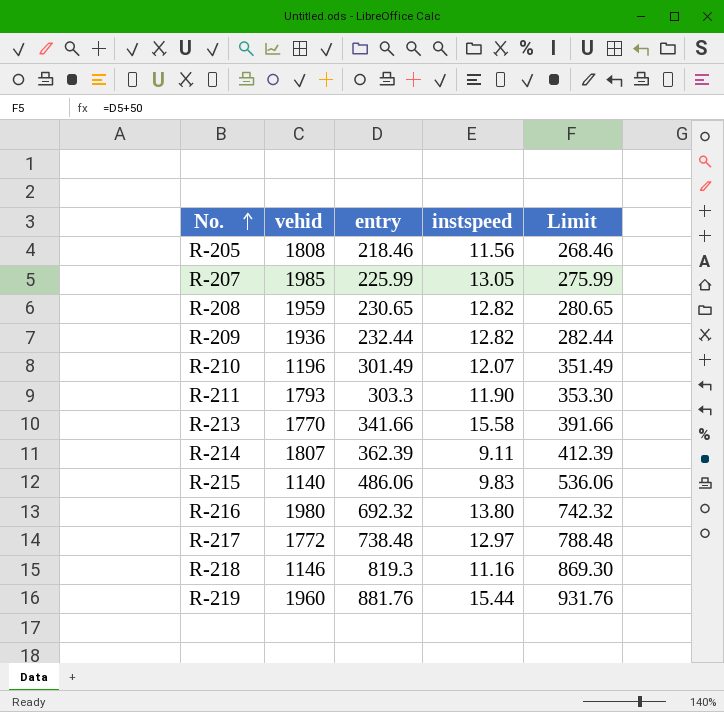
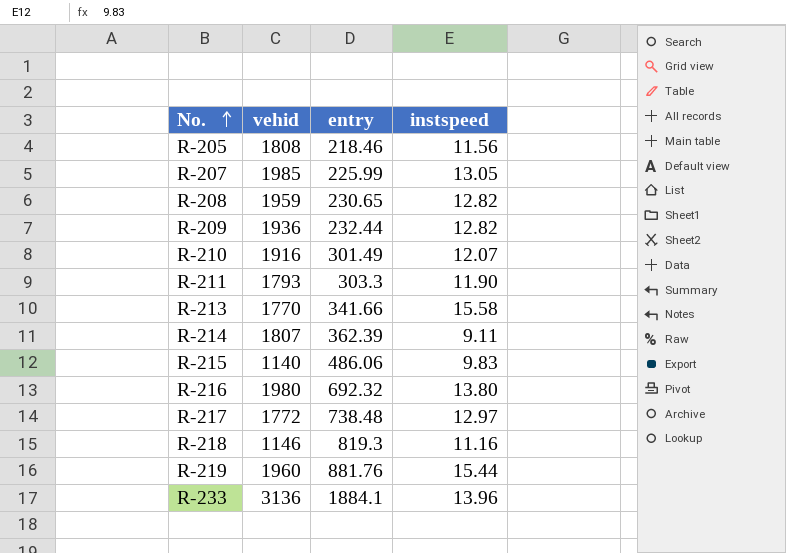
column Limit | formula: [entry] + 50 -> none
R-210 | vehid: 1196 -> 1916
row R-233: none -> 3136 | 1884.1 | 13.96

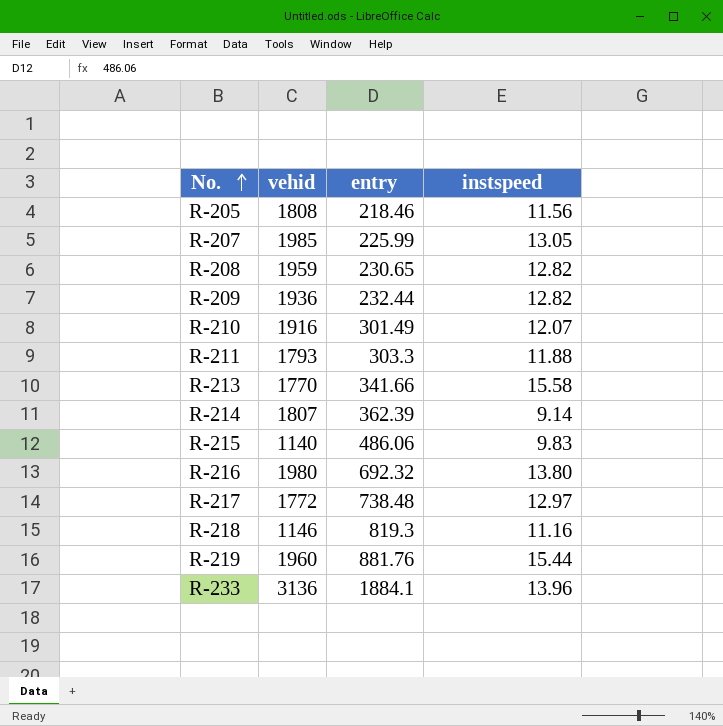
R-211 | instspeed: 11.90 -> 11.88
R-214 | instspeed: 9.11 -> 9.14

